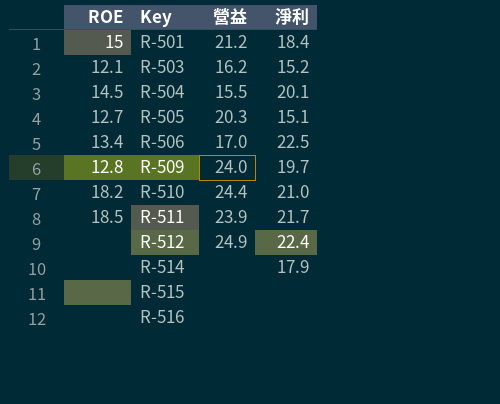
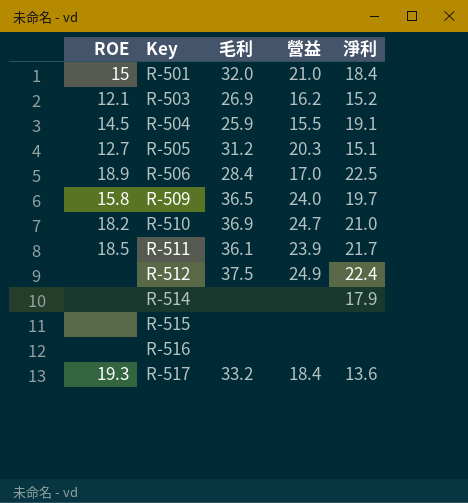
column 毛利 | position: none -> 3
R-501 | 營益: 21.2 -> 21.0
R-504 | 淨利: 20.1 -> 19.1
R-506 | ROE: 13.4 -> 18.9
R-509 | ROE: 12.8 -> 15.8
R-510 | 營益: 24.4 -> 24.7
row R-517: none -> 19.3 | 33.2 | 18.4 | 13.6

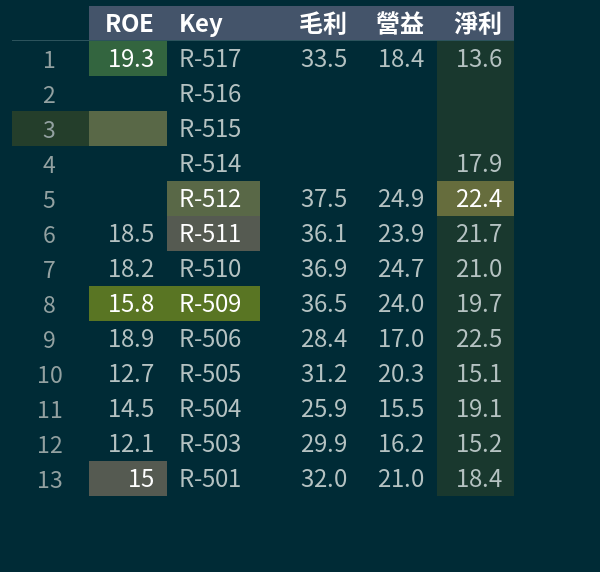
row order: Key ascending -> Key descending
R-517 | 毛利: 33.2 -> 33.5
R-503 | 毛利: 26.9 -> 29.9

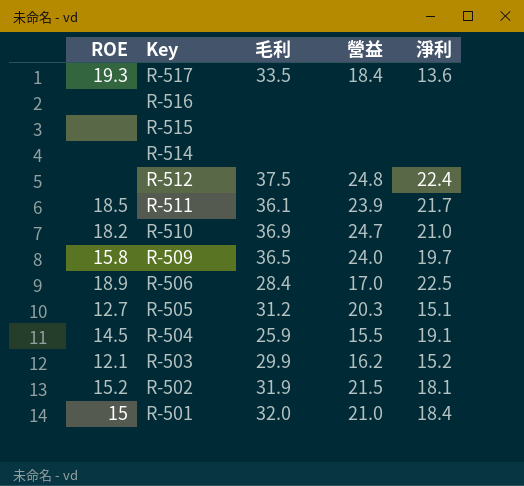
R-514 | 淨利: 17.9 -> none
R-512 | 營益: 24.9 -> 24.8
row R-502: none -> 15.2 | 31.9 | 21.5 | 18.1

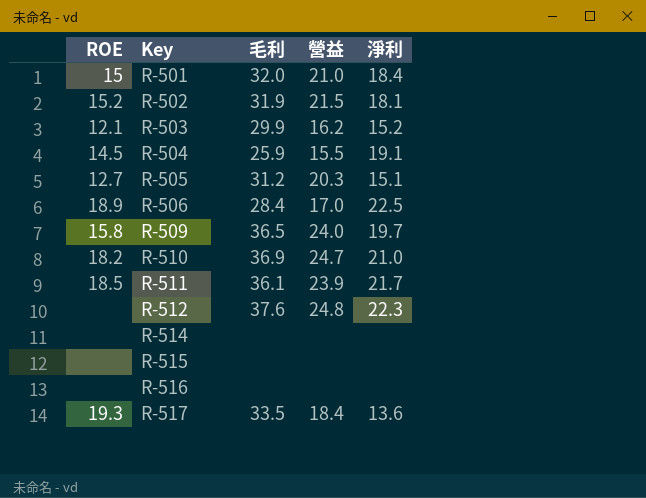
row order: Key descending -> Key ascending
R-512 | 毛利: 37.5 -> 37.6
R-512 | 淨利: 22.4 -> 22.3

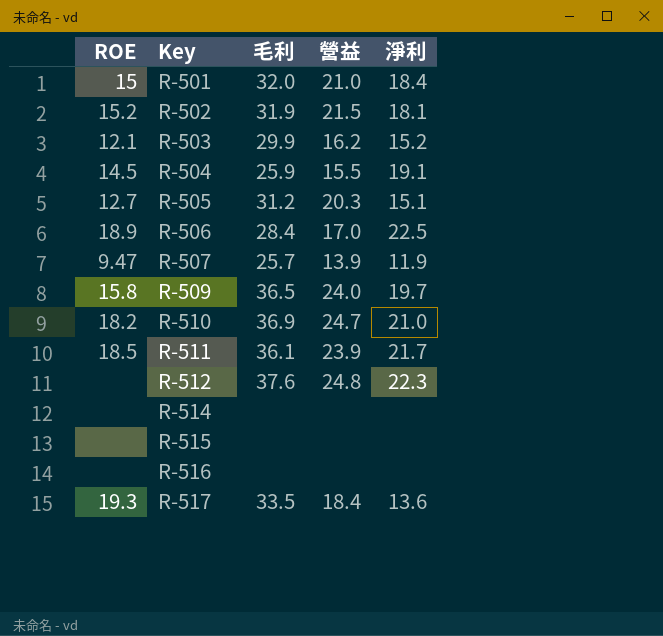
row R-507: none -> 9.47 | 25.7 | 13.9 | 11.9

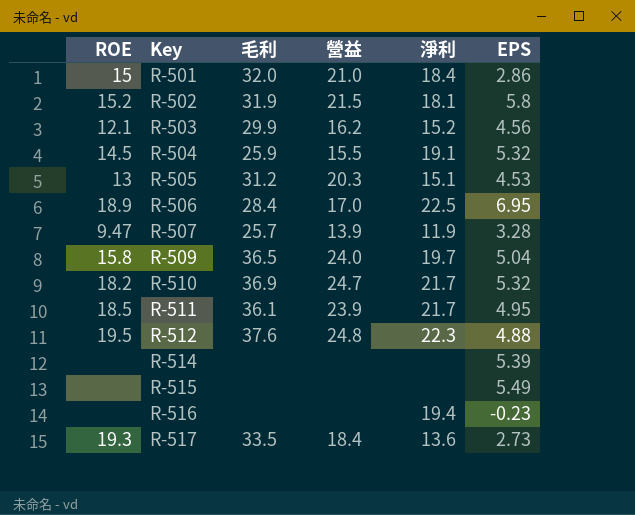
column EPS | position: none -> 6
R-505 | ROE: 12.7 -> 13
R-510 | 淨利: 21.0 -> 21.7
R-512 | ROE: none -> 19.5
R-516 | 淨利: none -> 19.4

